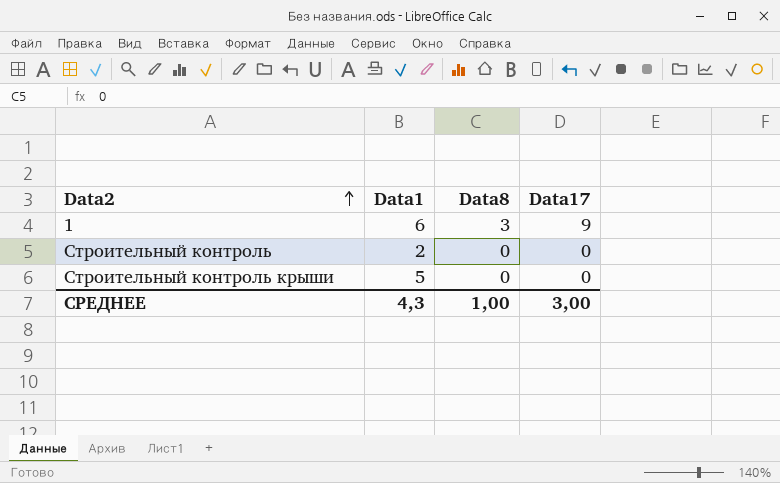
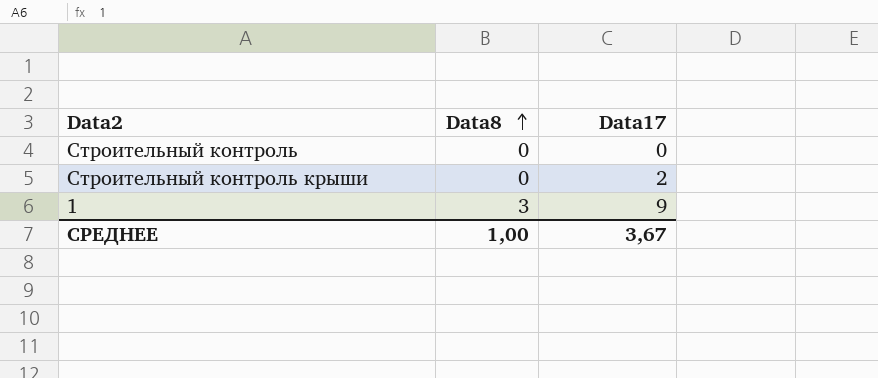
row order: Data2 ascending -> Data8 ascending
column Data1 | position: 2 -> none
Строительный контроль крыши | Data17: 0 -> 2
СРЕДНЕЕ | Data17: 3,00 -> 3,67

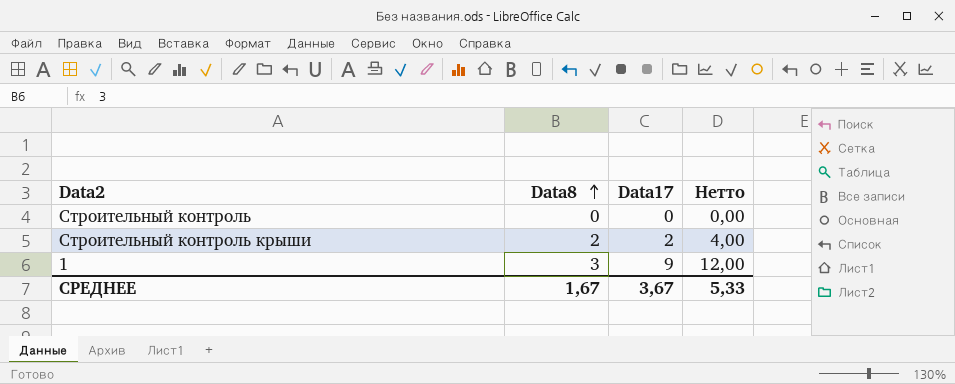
column Нетто | formula: none -> [Data8] + [Data17]
Строительный контроль крыши | Data8: 0 -> 2
СРЕДНЕЕ | Data8: 1,00 -> 1,67

